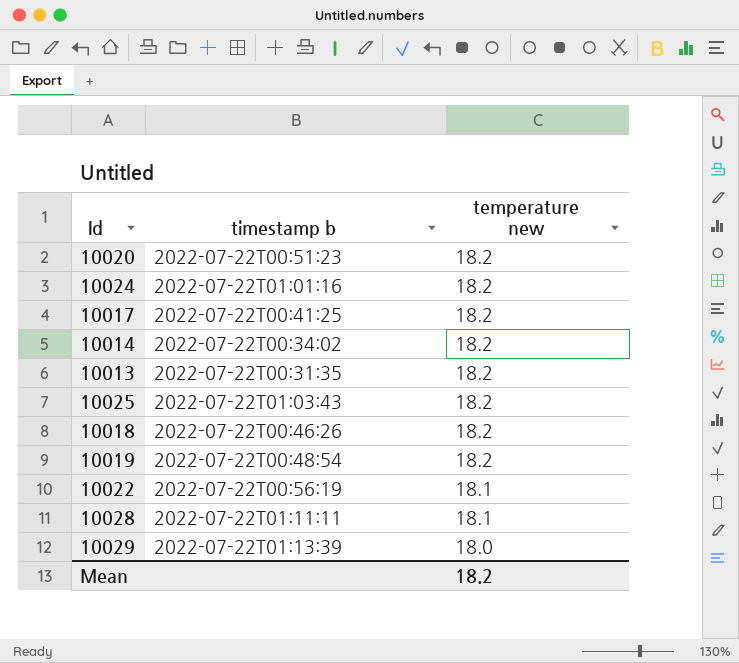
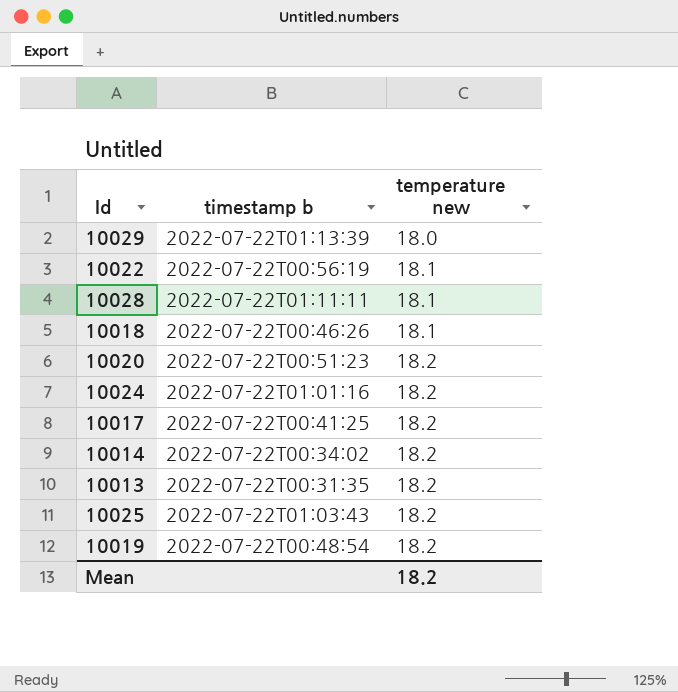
row order: temperature new descending -> temperature new ascending
10018 | temperature new: 18.2 -> 18.1

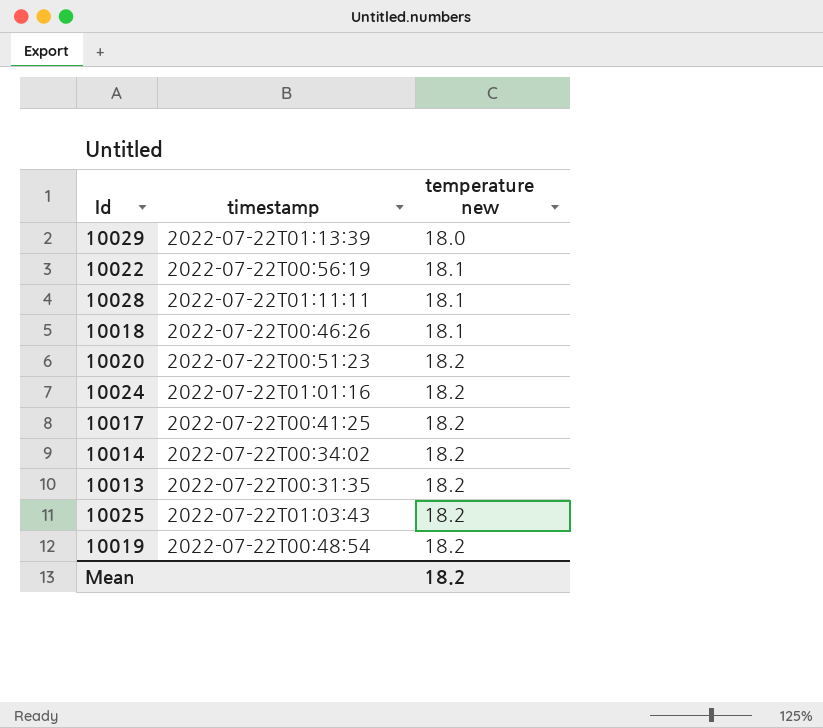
column name: timestamp b -> timestamp

